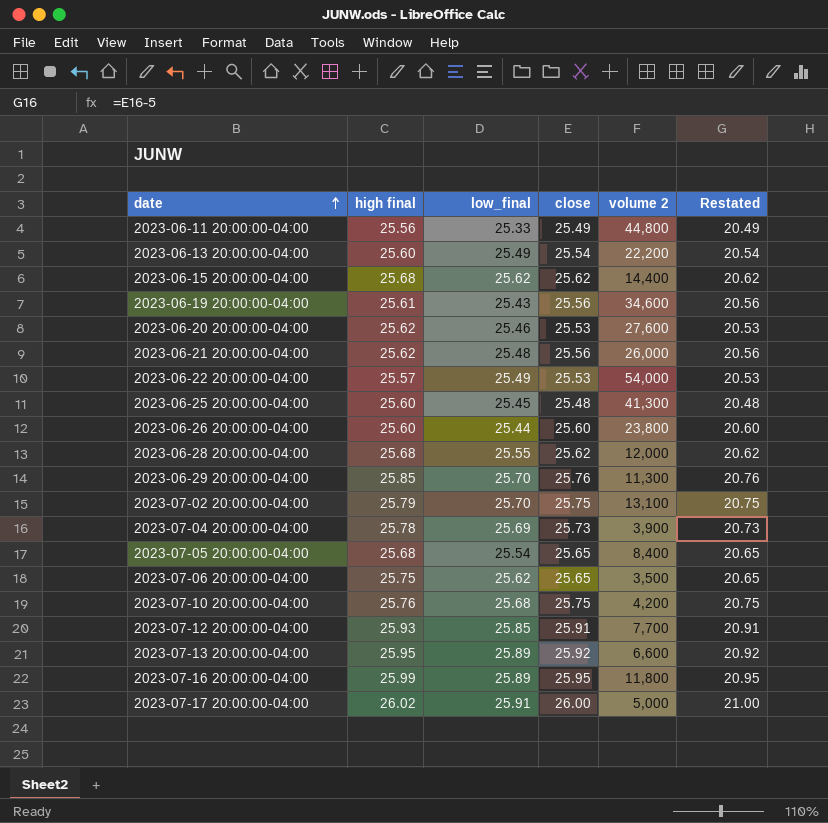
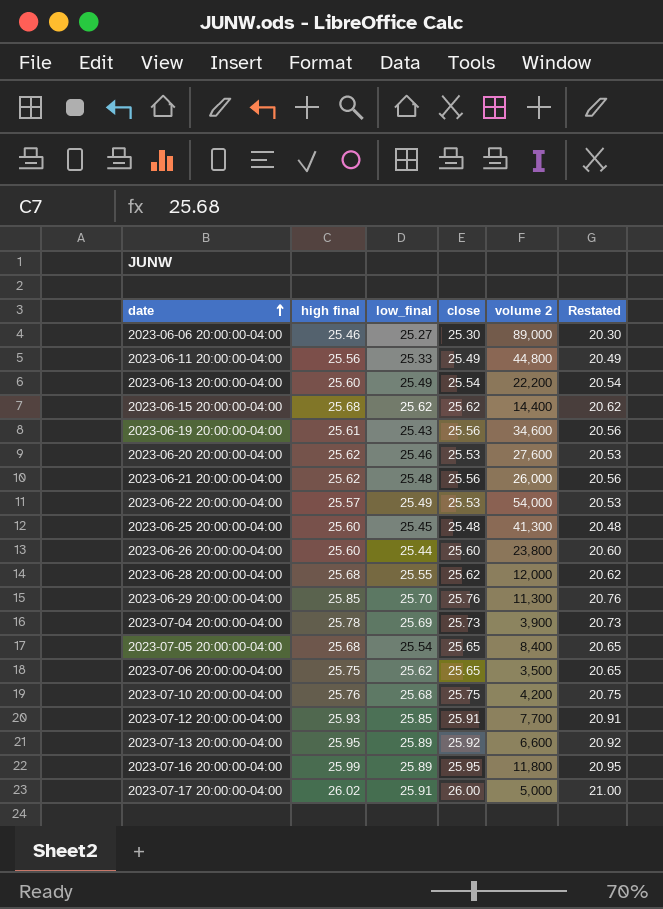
row 2023-07-02 20:00:00-04:00: 25.79 | 25.70 | 25.75 | 13,100 | 20.75 -> none
row 2023-06-06 20:00:00-04:00: none -> 25.46 | 25.27 | 25.30 | 89,000 | 20.30

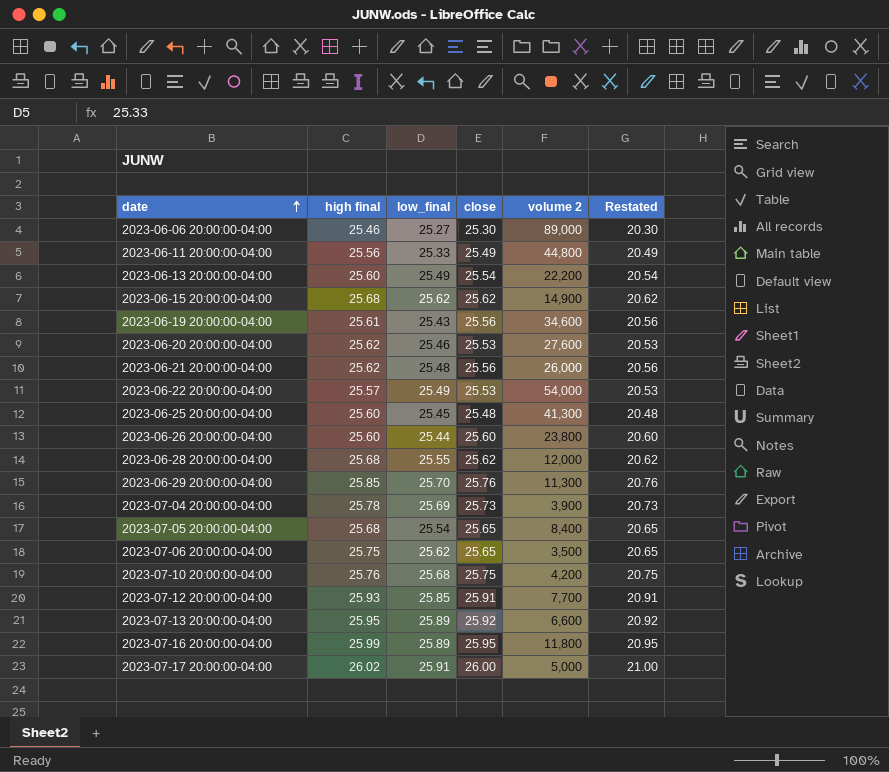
2023-06-15 20:00:00-04:00 | volume 2: 14,400 -> 14,900

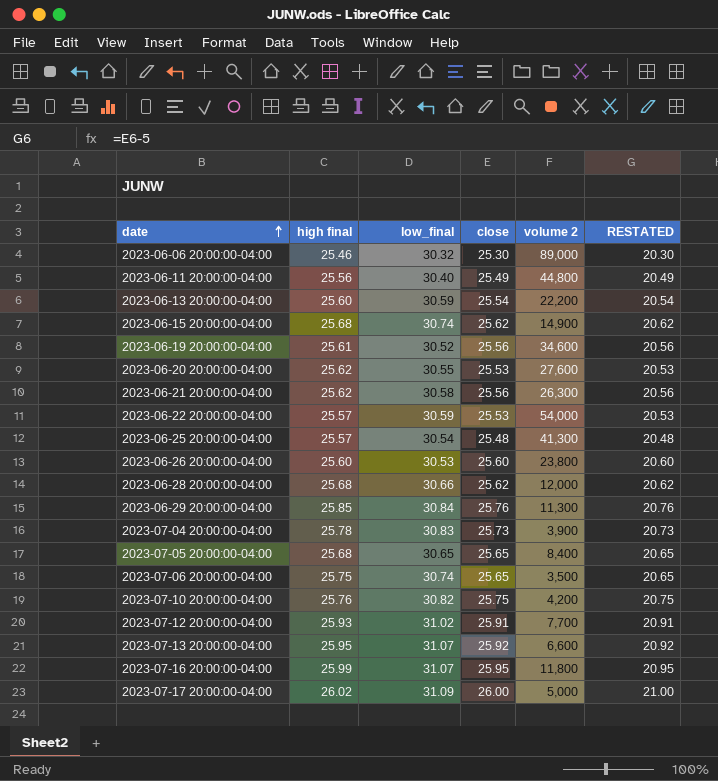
column name: Restated -> RESTATED
2023-06-06 20:00:00-04:00 | low_final: 25.27 -> 30.32
2023-06-11 20:00:00-04:00 | low_final: 25.33 -> 30.40
2023-06-13 20:00:00-04:00 | low_final: 25.49 -> 30.59
2023-06-15 20:00:00-04:00 | low_final: 25.62 -> 30.74
2023-06-19 20:00:00-04:00 | low_final: 25.43 -> 30.52
2023-06-20 20:00:00-04:00 | low_final: 25.46 -> 30.55
2023-06-21 20:00:00-04:00 | low_final: 25.48 -> 30.58
2023-06-21 20:00:00-04:00 | volume 2: 26,000 -> 26,300
2023-06-22 20:00:00-04:00 | low_final: 25.49 -> 30.59
2023-06-25 20:00:00-04:00 | high final: 25.60 -> 25.57
2023-06-25 20:00:00-04:00 | low_final: 25.45 -> 30.54
2023-06-26 20:00:00-04:00 | low_final: 25.44 -> 30.53
2023-06-28 20:00:00-04:00 | low_final: 25.55 -> 30.66
2023-06-29 20:00:00-04:00 | low_final: 25.70 -> 30.84
2023-07-04 20:00:00-04:00 | low_final: 25.69 -> 30.83
2023-07-05 20:00:00-04:00 | low_final: 25.54 -> 30.65
2023-07-06 20:00:00-04:00 | low_final: 25.62 -> 30.74
2023-07-10 20:00:00-04:00 | low_final: 25.68 -> 30.82
2023-07-12 20:00:00-04:00 | low_final: 25.85 -> 31.02
2023-07-13 20:00:00-04:00 | low_final: 25.89 -> 31.07
2023-07-16 20:00:00-04:00 | low_final: 25.89 -> 31.07
2023-07-17 20:00:00-04:00 | low_final: 25.91 -> 31.09

